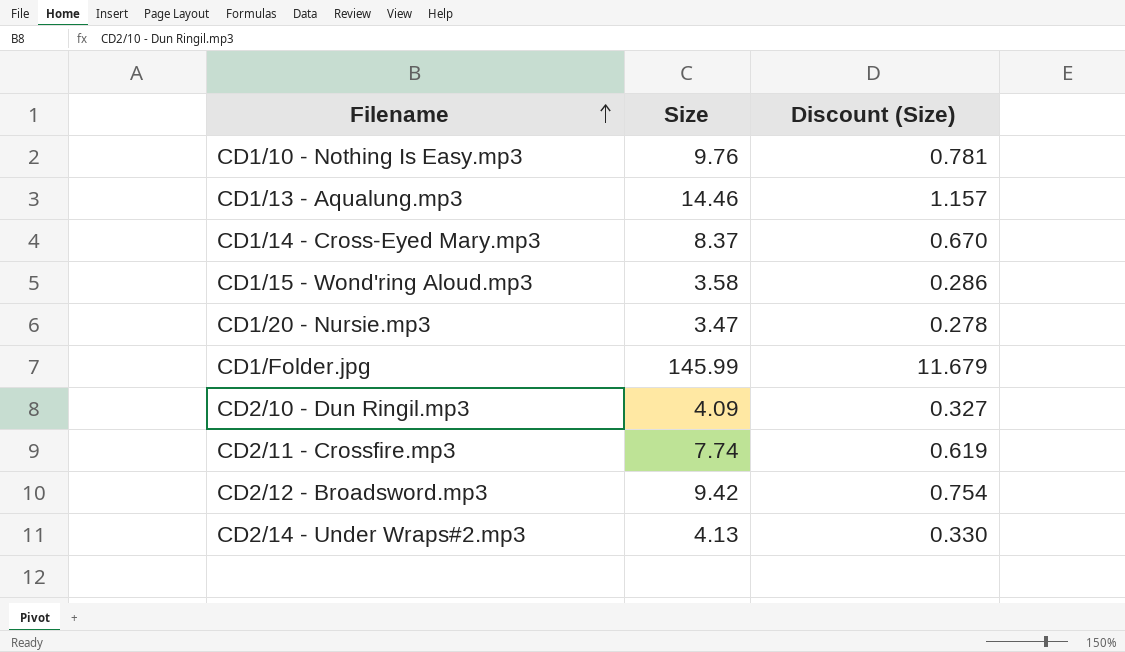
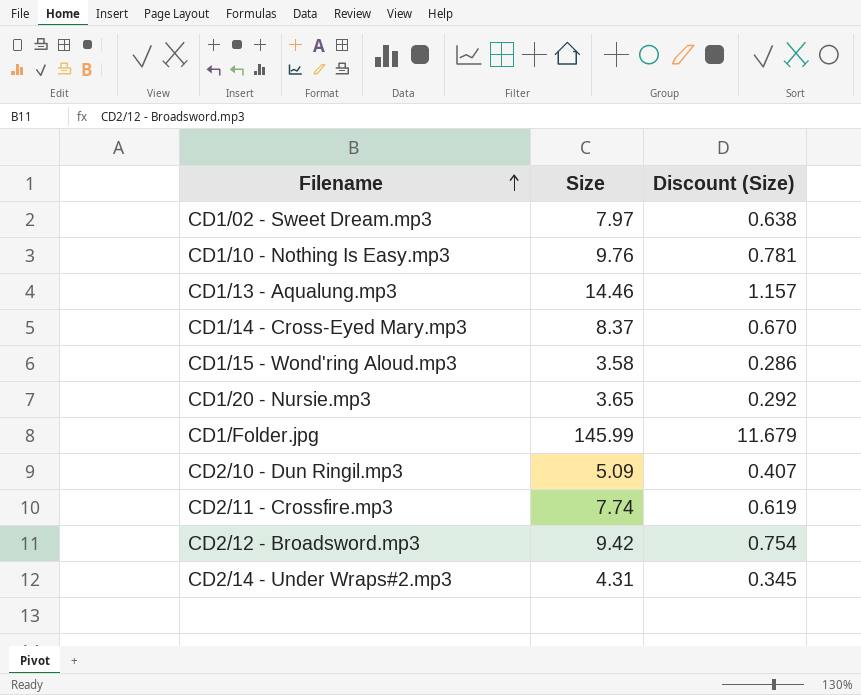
row CD1/02 - Sweet Dream.mp3: none -> 7.97 | 0.638
CD1/20 - Nursie.mp3 | Size: 3.47 -> 3.65
CD1/20 - Nursie.mp3 | Discount (Size): 0.278 -> 0.292
CD2/10 - Dun Ringil.mp3 | Size: 4.09 -> 5.09
CD2/10 - Dun Ringil.mp3 | Discount (Size): 0.327 -> 0.407
CD2/14 - Under Wraps#2.mp3 | Size: 4.13 -> 4.31
CD2/14 - Under Wraps#2.mp3 | Discount (Size): 0.330 -> 0.345

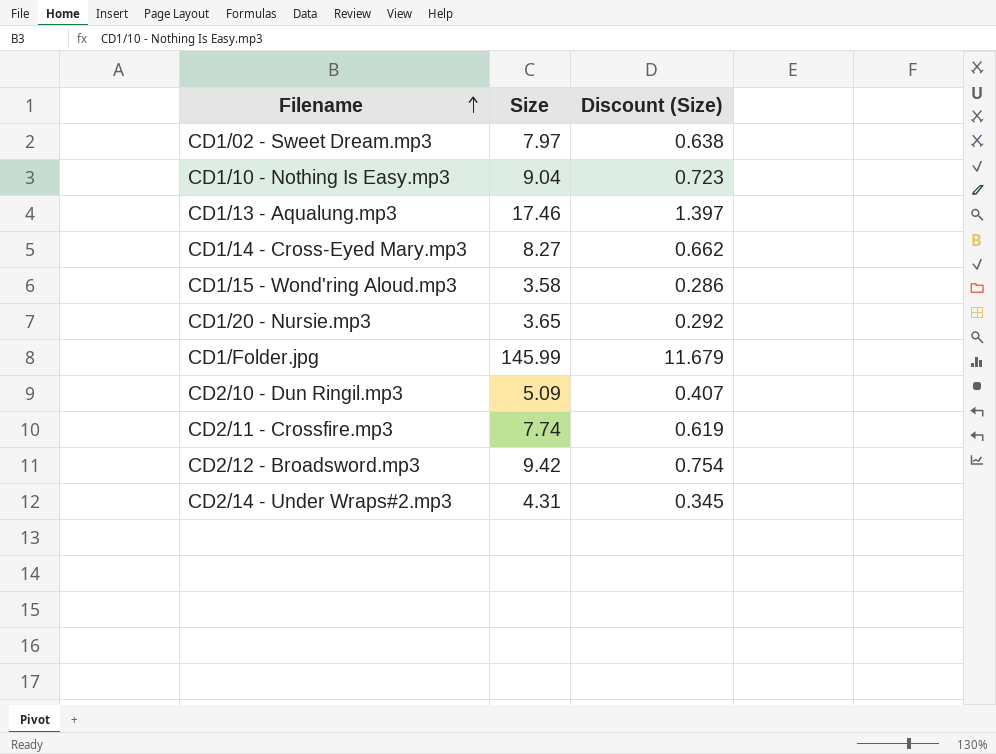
CD1/10 - Nothing Is Easy.mp3 | Size: 9.76 -> 9.04
CD1/10 - Nothing Is Easy.mp3 | Discount (Size): 0.781 -> 0.723
CD1/13 - Aqualung.mp3 | Size: 14.46 -> 17.46
CD1/13 - Aqualung.mp3 | Discount (Size): 1.157 -> 1.397
CD1/14 - Cross-Eyed Mary.mp3 | Size: 8.37 -> 8.27
CD1/14 - Cross-Eyed Mary.mp3 | Discount (Size): 0.670 -> 0.662

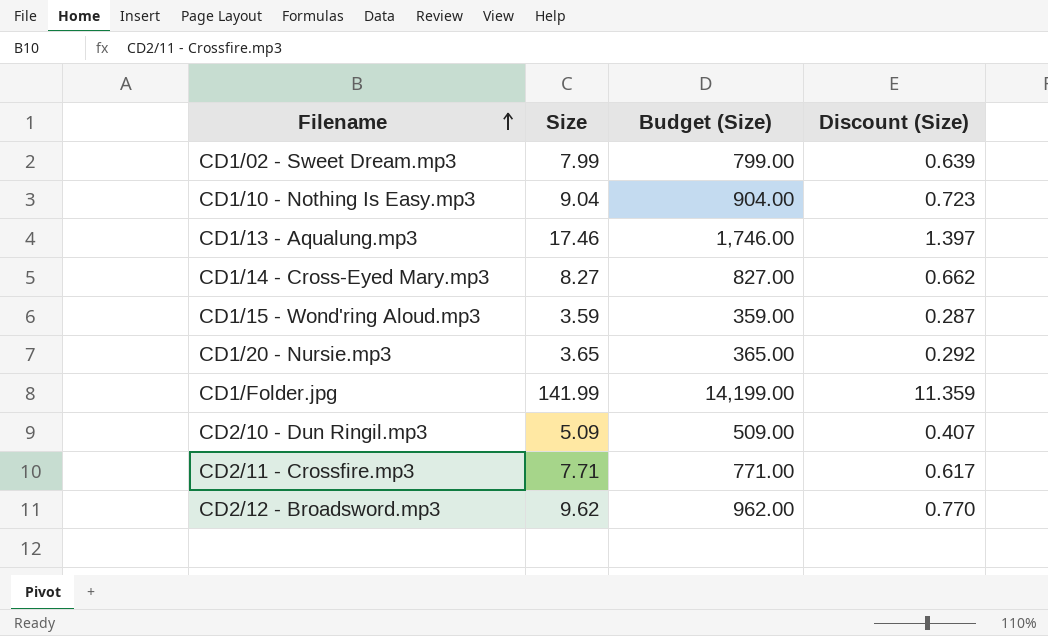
column Budget (Size) | formula: none -> [Size] * 100
row CD2/14 - Under Wraps#2.mp3: 4.31 | 0.345 -> none
CD1/02 - Sweet Dream.mp3 | Size: 7.97 -> 7.99
CD1/02 - Sweet Dream.mp3 | Discount (Size): 0.638 -> 0.639
CD1/15 - Wond'ring Aloud.mp3 | Size: 3.58 -> 3.59
CD1/15 - Wond'ring Aloud.mp3 | Discount (Size): 0.286 -> 0.287
CD1/Folder.jpg | Size: 145.99 -> 141.99
CD1/Folder.jpg | Discount (Size): 11.679 -> 11.359
CD2/11 - Crossfire.mp3 | Size: 7.74 -> 7.71
CD2/11 - Crossfire.mp3 | Discount (Size): 0.619 -> 0.617
CD2/12 - Broadsword.mp3 | Size: 9.42 -> 9.62
CD2/12 - Broadsword.mp3 | Discount (Size): 0.754 -> 0.770

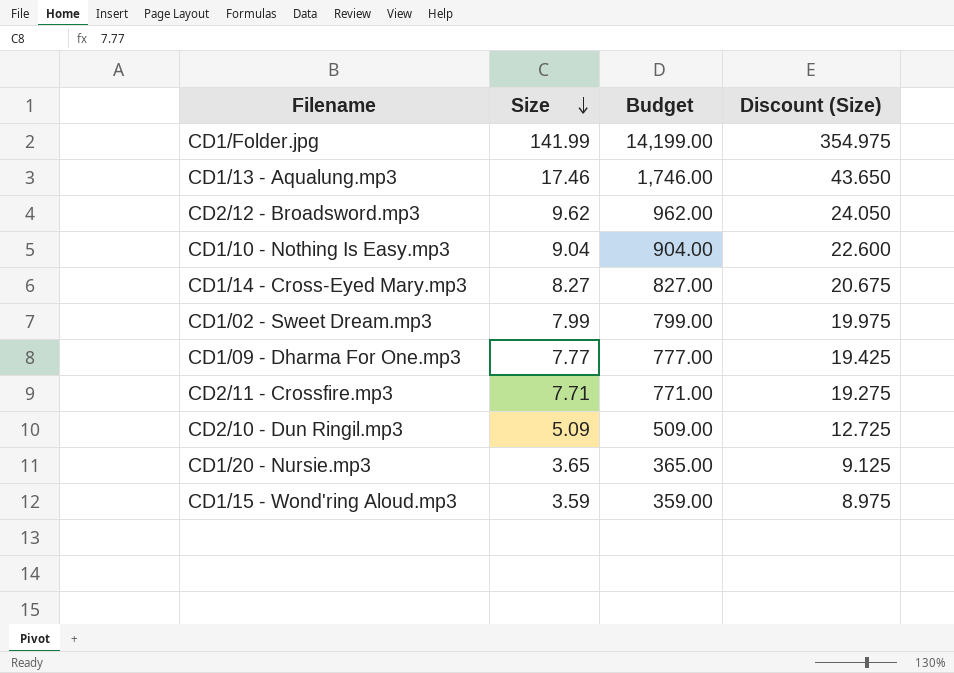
row order: Filename ascending -> Size descending
column name: Budget (Size) -> Budget
column Discount (Size) | formula: [Size] * 0.08 -> [Size] * 2.5
row CD1/09 - Dharma For One.mp3: none -> 7.77 | 777.00 | 19.425

